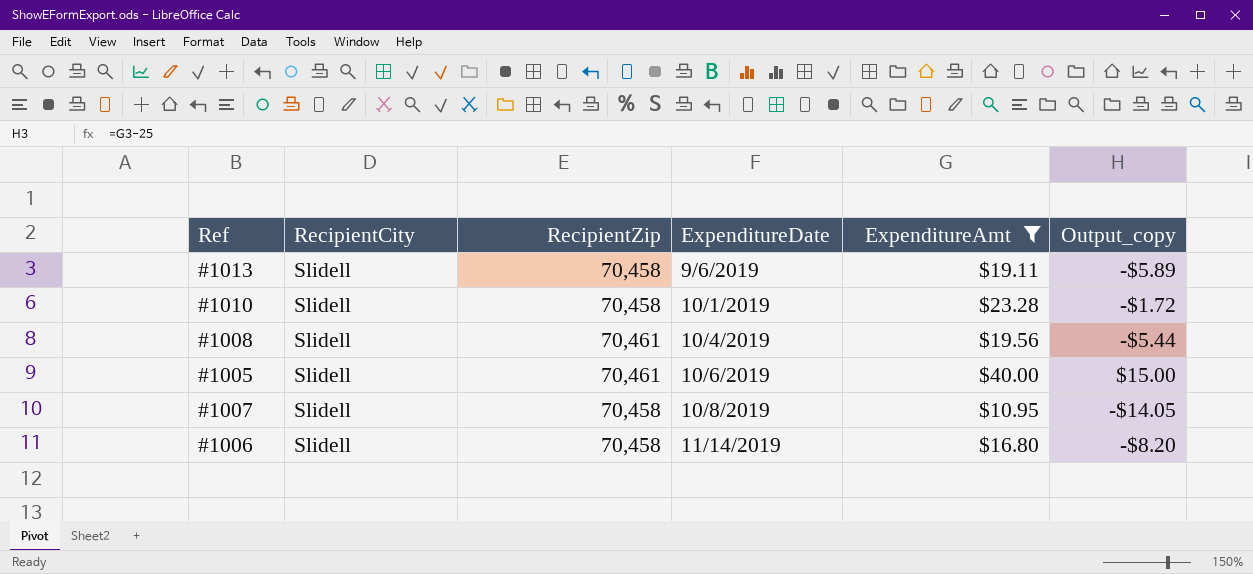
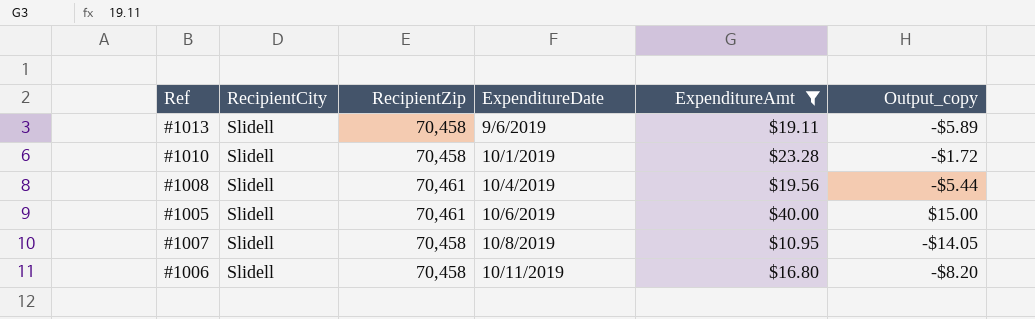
#1006 | ExpenditureDate: 11/14/2019 -> 10/11/2019

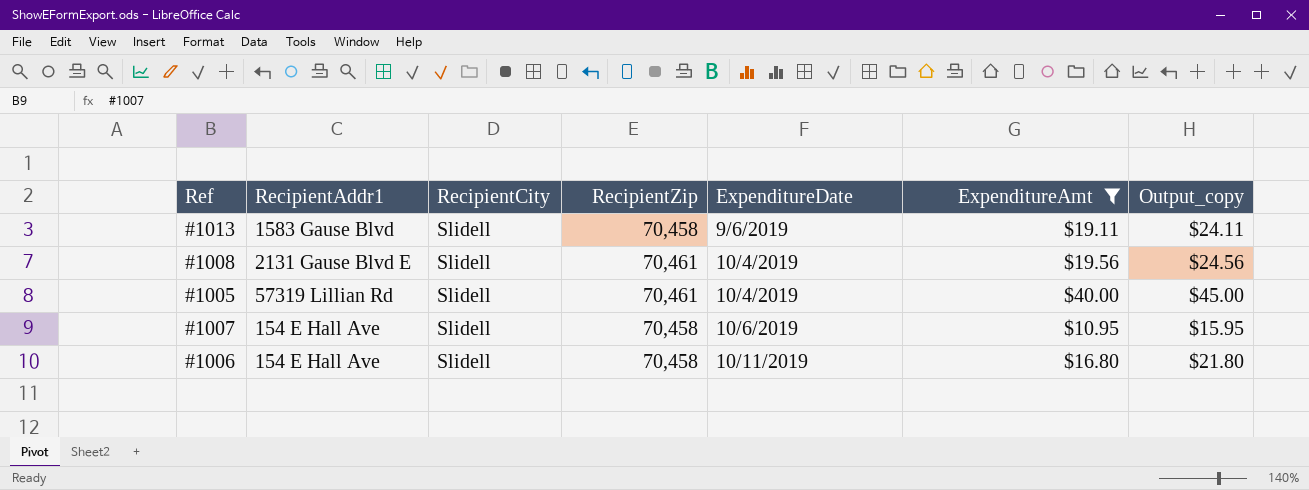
column RecipientAddr1 | position: none -> 2
column Output_copy | formula: [ExpenditureAmt] - 25 -> [ExpenditureAmt] + 5
row #1010: Slidell | 70,458 | 10/1/2019 | $23.28 | -$1.72 -> none
#1005 | ExpenditureDate: 10/6/2019 -> 10/4/2019
#1007 | ExpenditureDate: 10/8/2019 -> 10/6/2019

